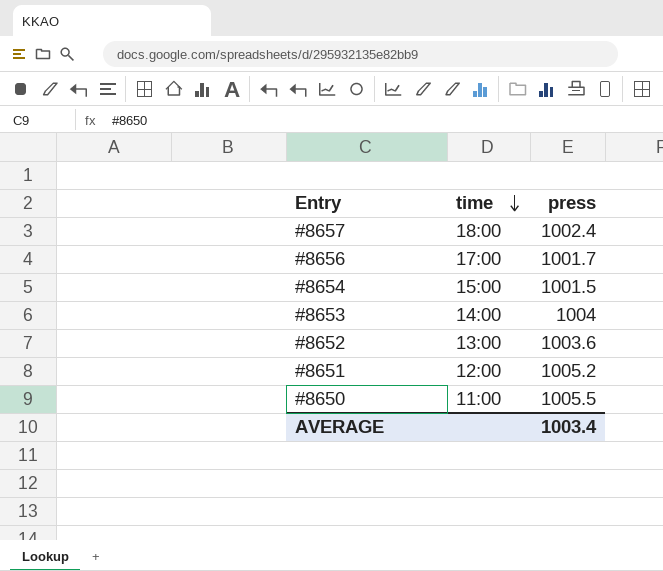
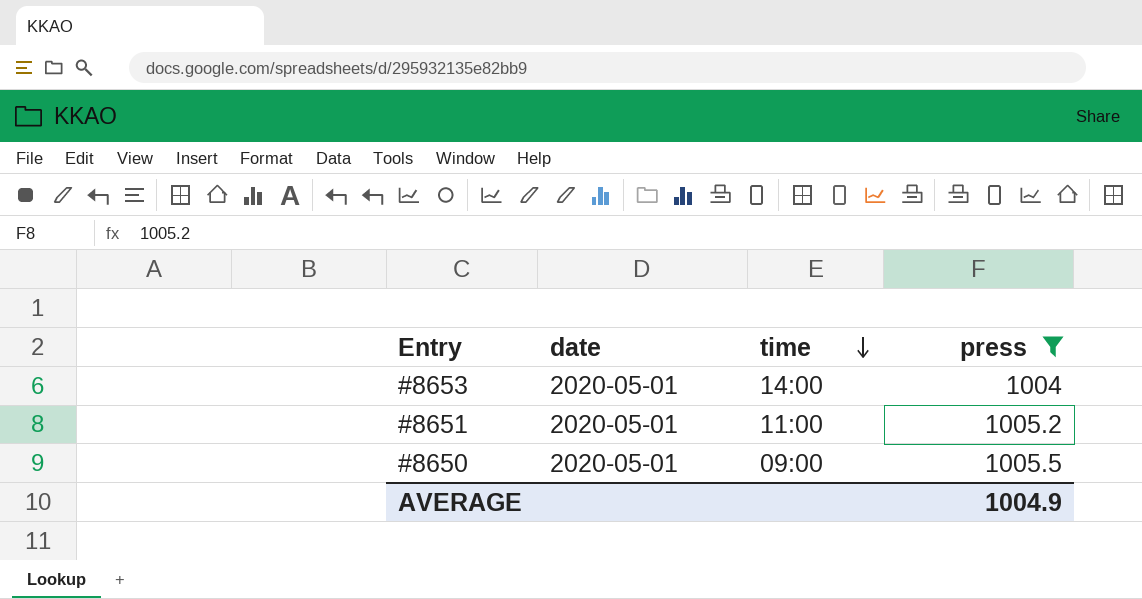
filter: none -> press >= 1004
column date | position: none -> 2
#8651 | time: 12:00 -> 11:00
#8650 | time: 11:00 -> 09:00
AVERAGE | press: 1003.4 -> 1004.9

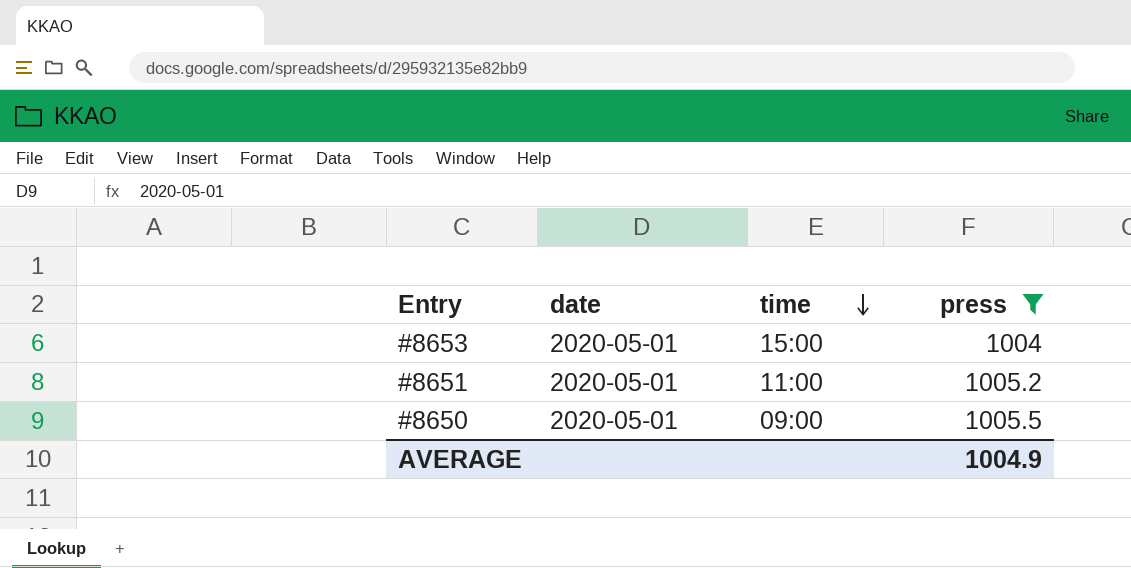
#8653 | time: 14:00 -> 15:00

